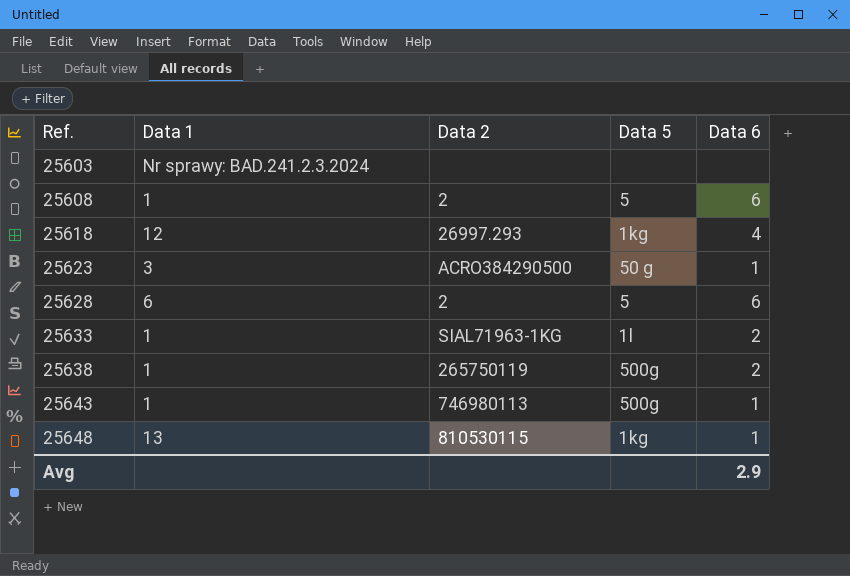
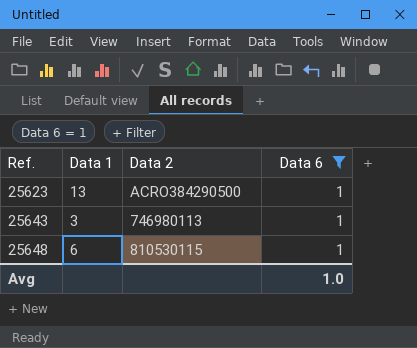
filter: none -> Data 6 = 1
column Data 5 | position: 4 -> none
25623 | Data 1: 3 -> 13
25643 | Data 1: 1 -> 3
25648 | Data 1: 13 -> 6
Avg | Data 6: 2.9 -> 1.0

